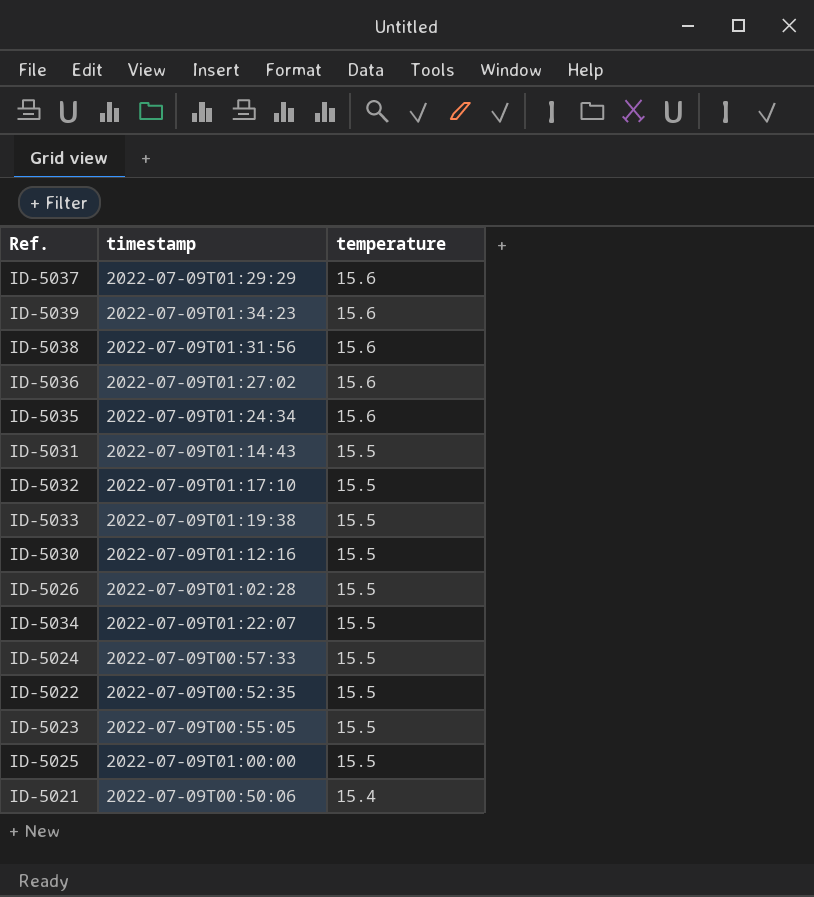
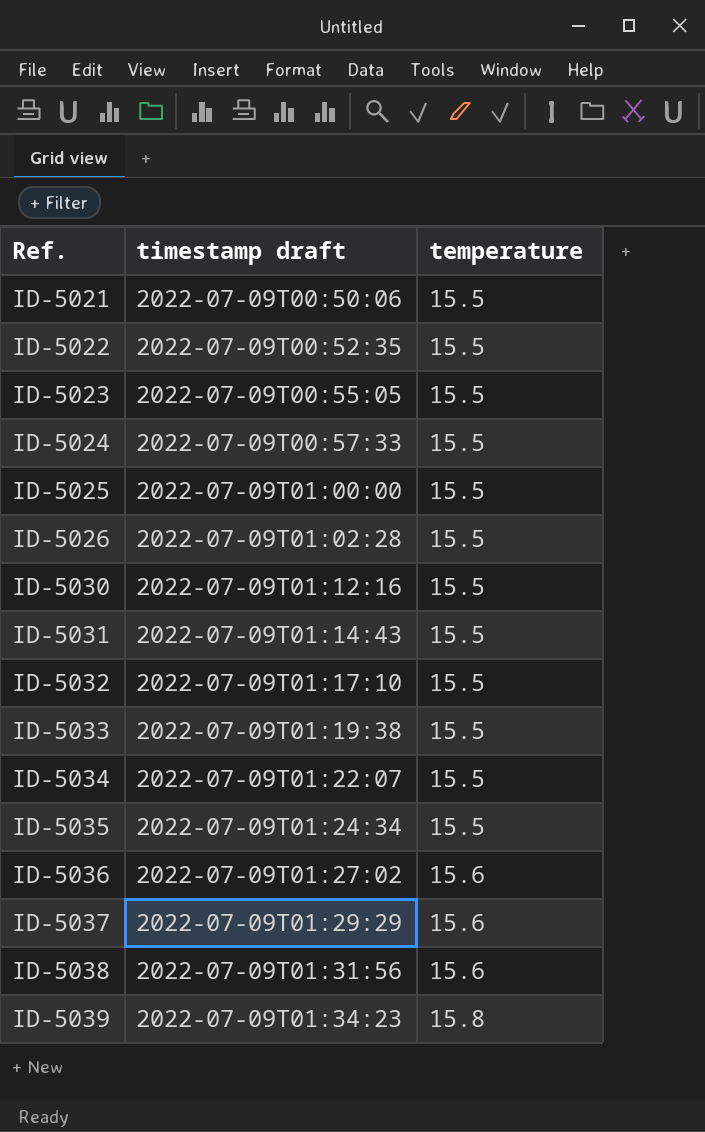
row order: temperature descending -> Ref. ascending
column name: timestamp -> timestamp draft
ID-5021 | temperature: 15.4 -> 15.5
ID-5035 | temperature: 15.6 -> 15.5
ID-5039 | temperature: 15.6 -> 15.8

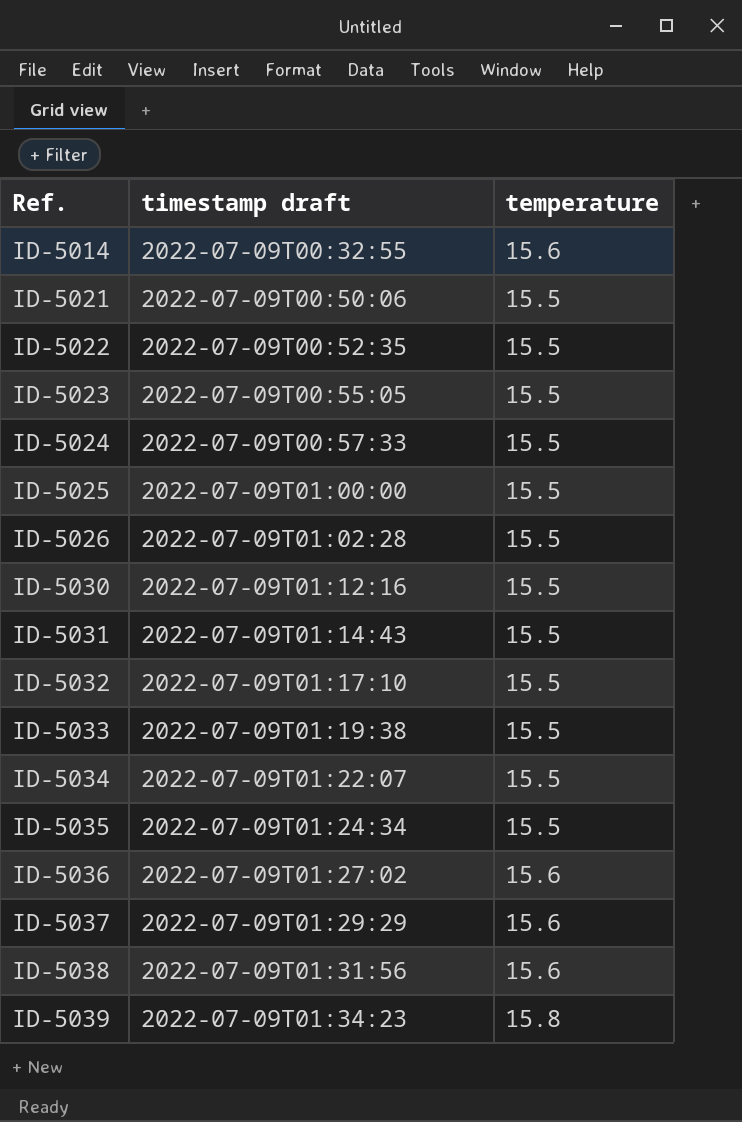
row ID-5014: none -> 2022-07-09T00:32:55 | 15.6

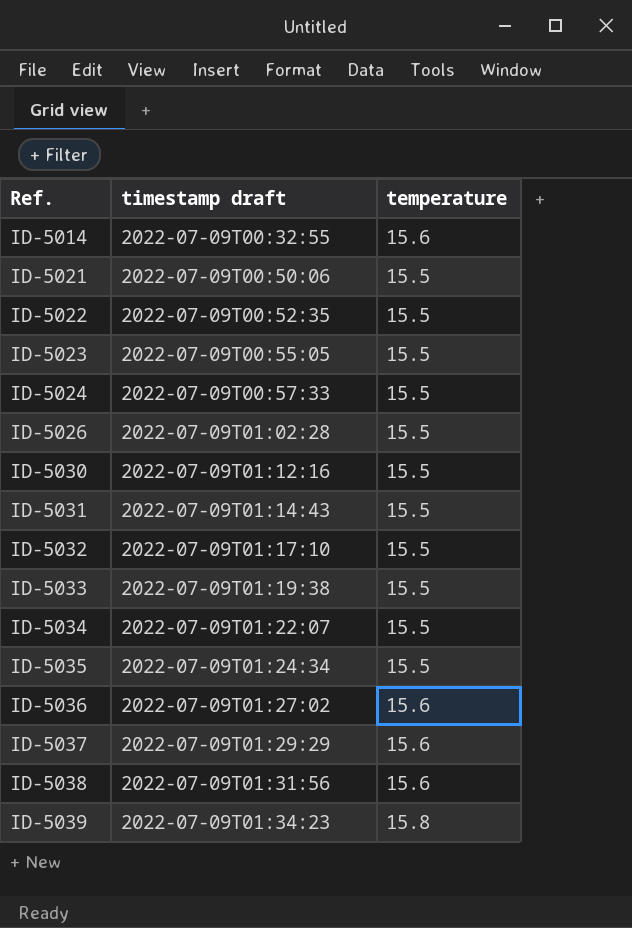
row ID-5025: 2022-07-09T01:00:00 | 15.5 -> none

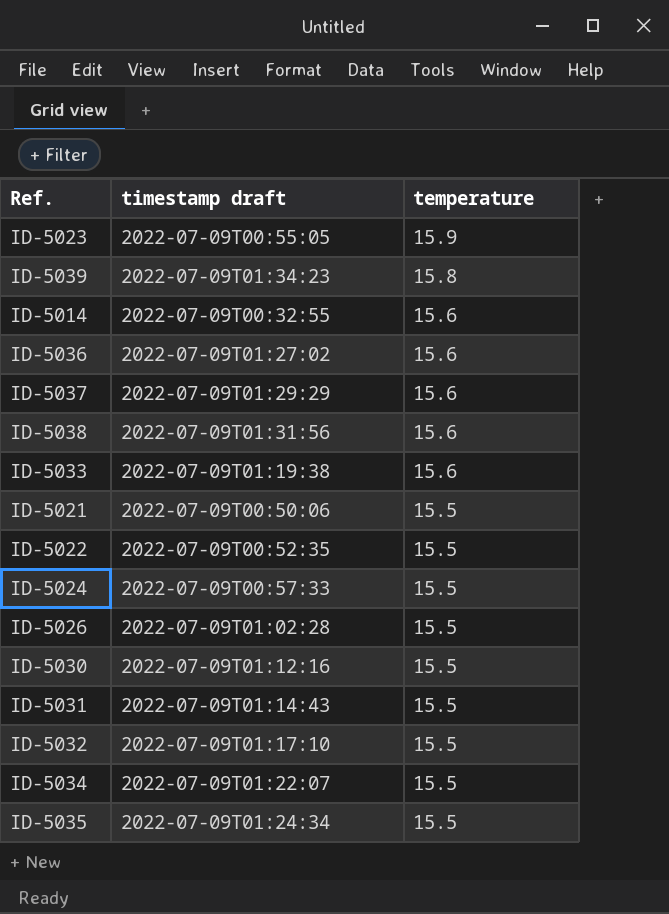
row order: Ref. ascending -> temperature descending
ID-5023 | temperature: 15.5 -> 15.9
ID-5033 | temperature: 15.5 -> 15.6

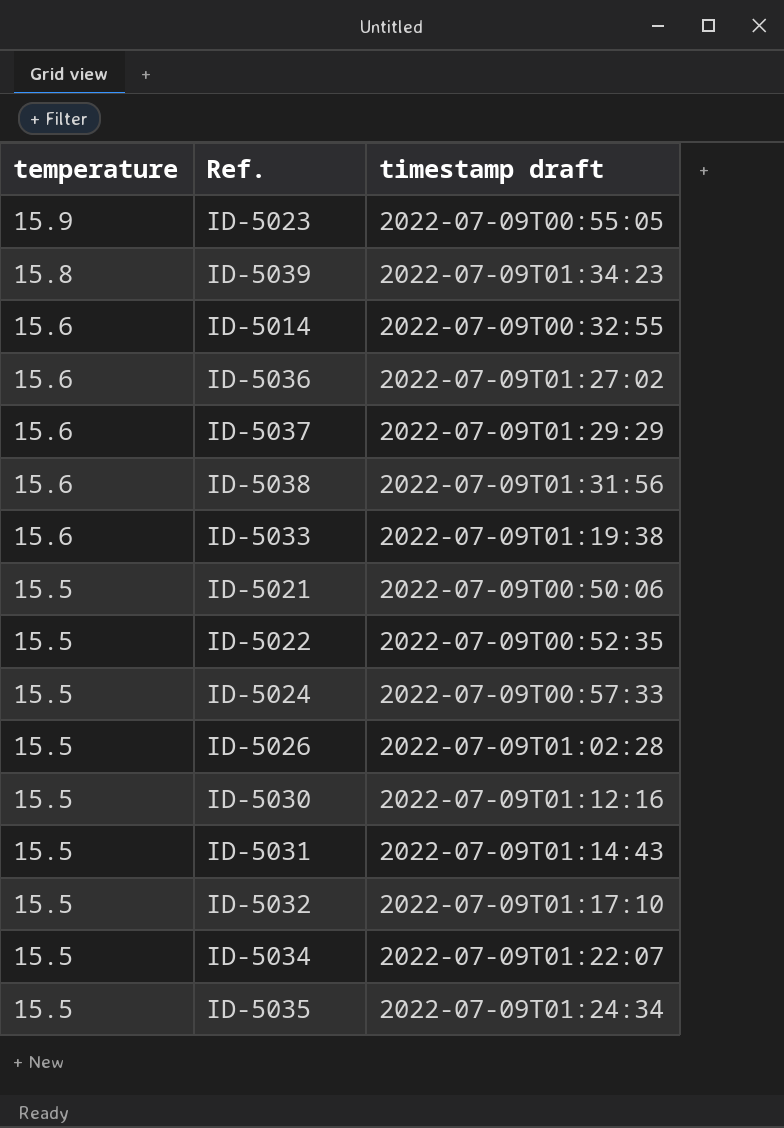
column temperature | position: 3 -> 1

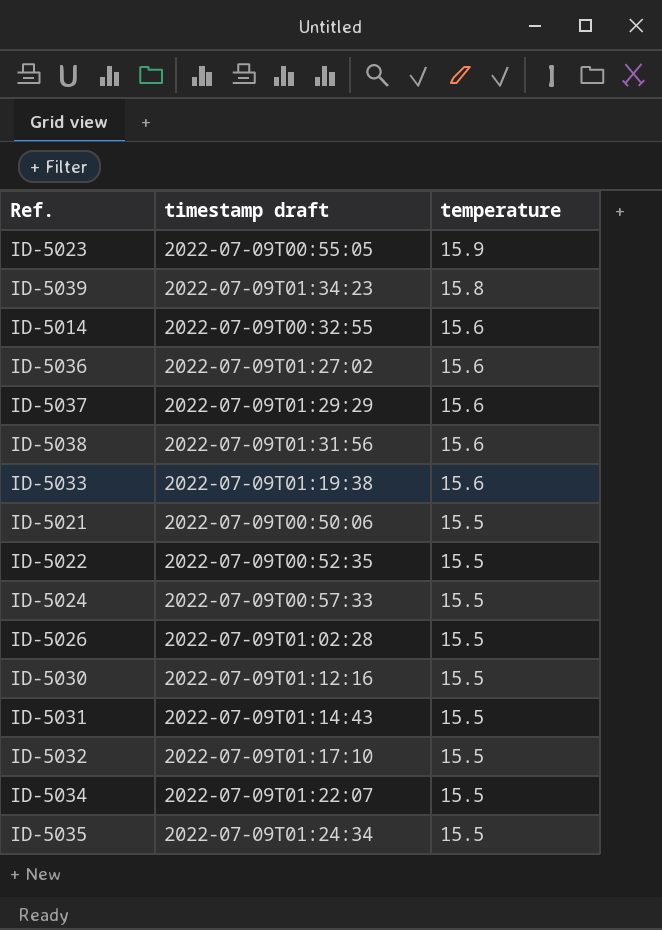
column temperature | position: 1 -> 3

